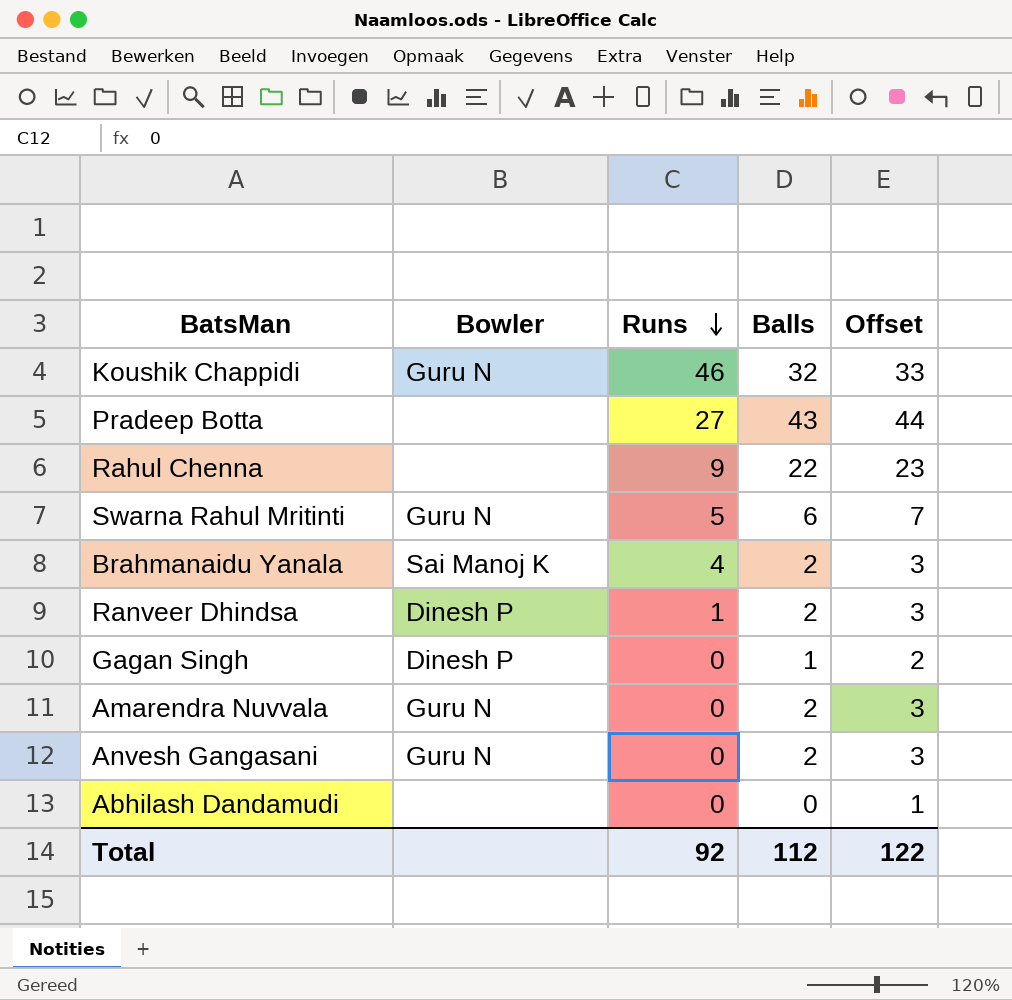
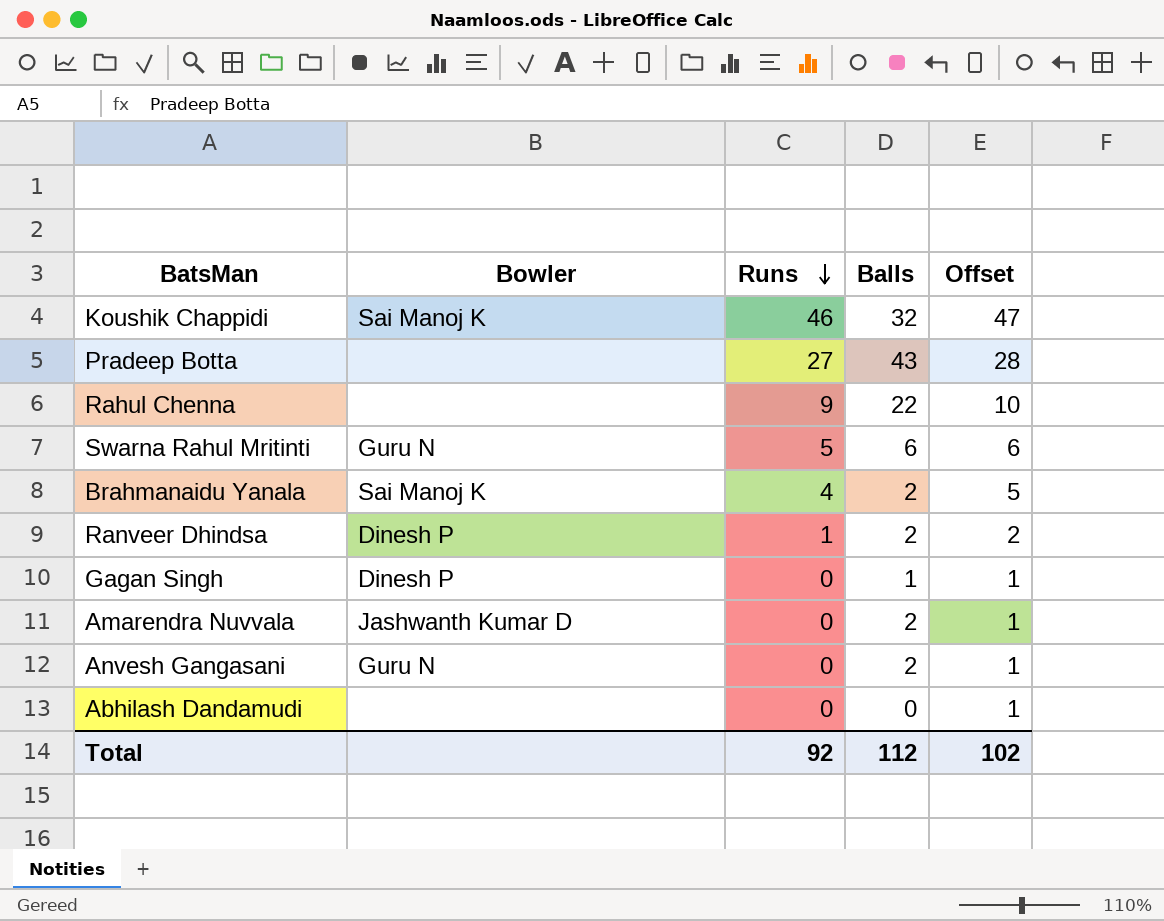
column Offset | formula: [Balls] + 1 -> [Runs] + 1
Koushik Chappidi | Bowler: Guru N -> Sai Manoj K
Amarendra Nuvvala | Bowler: Guru N -> Jashwanth Kumar D
Total | Offset: 122 -> 102

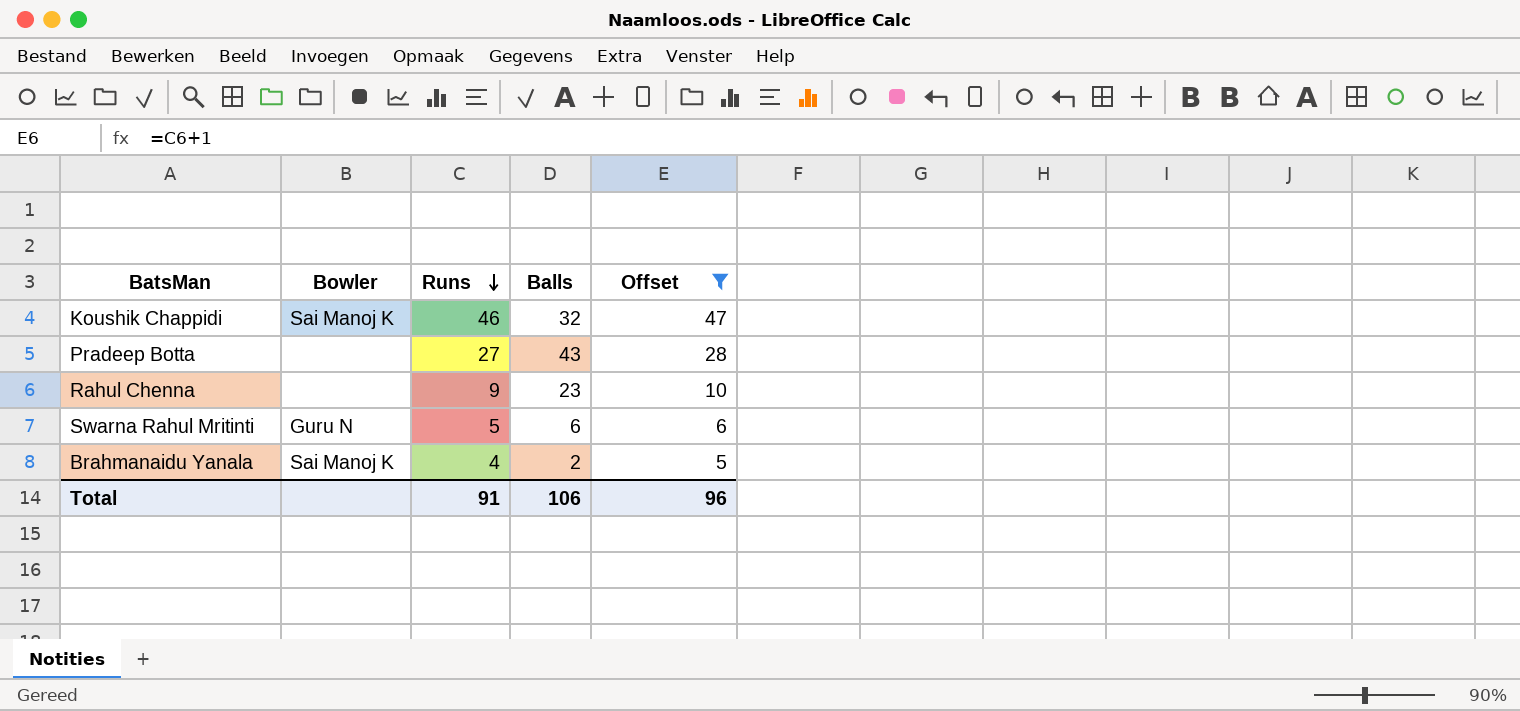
filter: none -> Offset >= 5
Rahul Chenna | Balls: 22 -> 23
Total | Runs: 92 -> 91
Total | Balls: 112 -> 106
Total | Offset: 102 -> 96

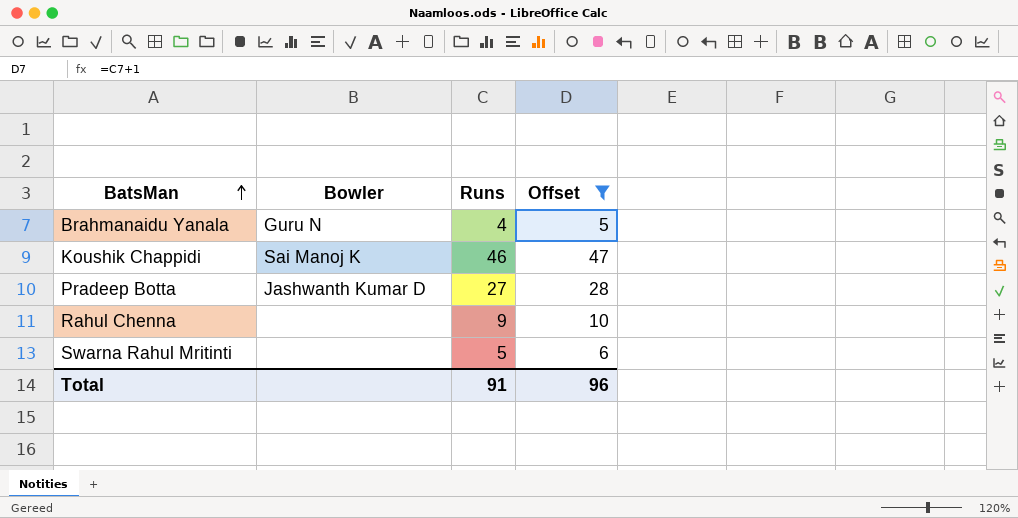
row order: Runs descending -> BatsMan ascending
column Balls | position: 4 -> none
Brahmanaidu Yanala | Bowler: Sai Manoj K -> Guru N
Pradeep Botta | Bowler: none -> Jashwanth Kumar D
Swarna Rahul Mritinti | Bowler: Guru N -> none

